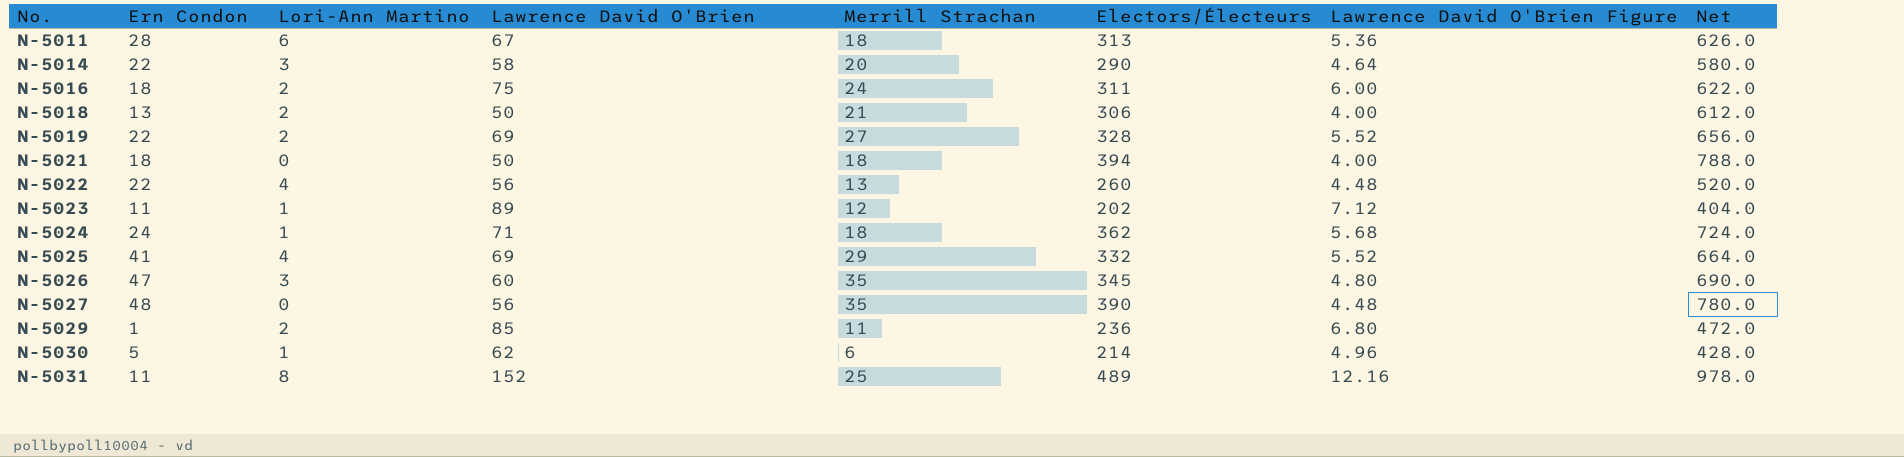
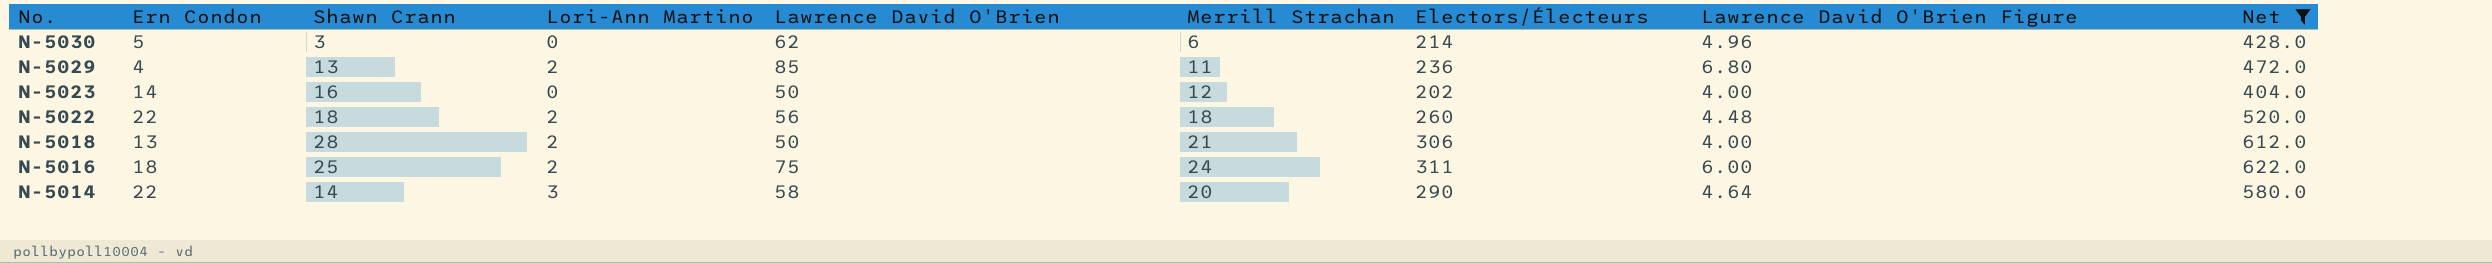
filter: none -> Net <= 622.0
row order: No. ascending -> No. descending
column Shawn Crann | position: none -> 3
N-5030 | Lori-Ann Martino: 1 -> 0
N-5029 | Ern Condon: 1 -> 4
N-5023 | Ern Condon: 11 -> 14
N-5023 | Lori-Ann Martino: 1 -> 0
N-5023 | Lawrence David O'Brien: 89 -> 50
N-5023 | Lawrence David O'Brien Figure: 7.12 -> 4.00
N-5022 | Lori-Ann Martino: 4 -> 2
N-5022 | Merrill Strachan: 13 -> 18

